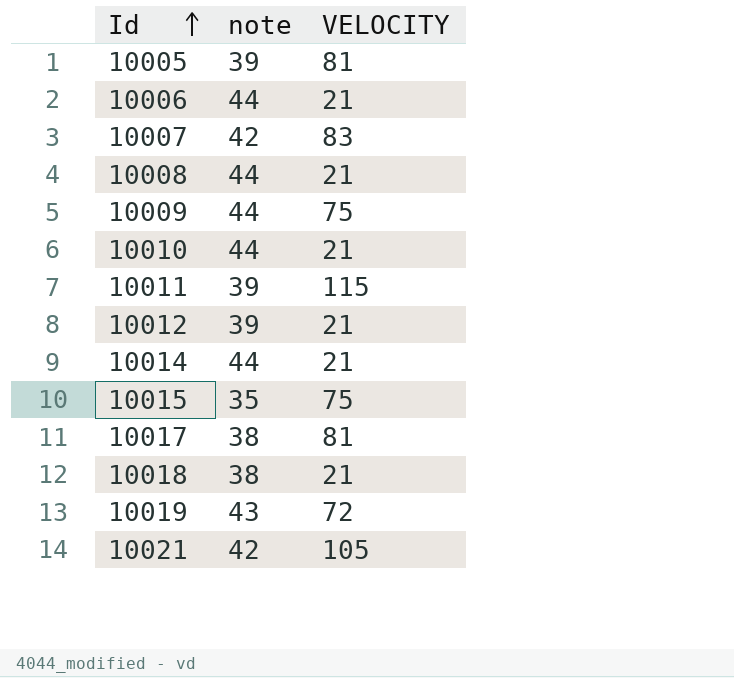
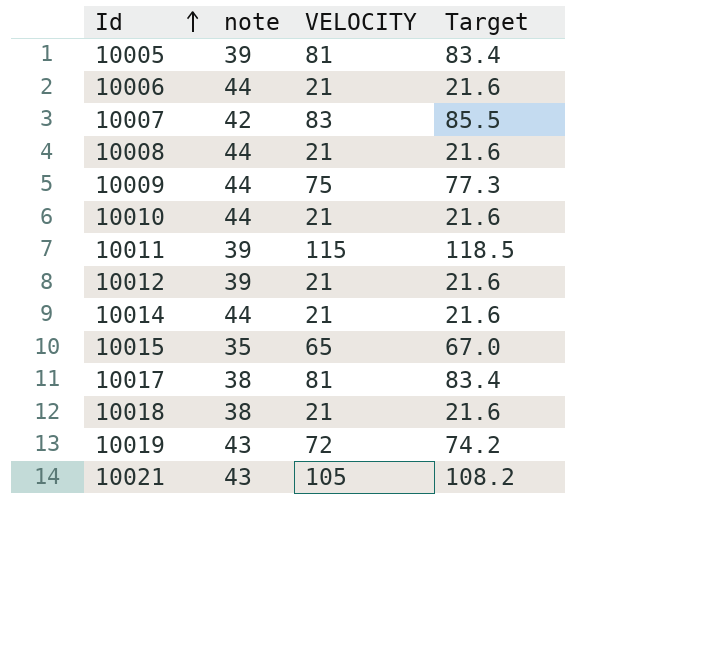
column Target | formula: none -> [VELOCITY] * 1.03
10015 | VELOCITY: 75 -> 65
10021 | note: 42 -> 43

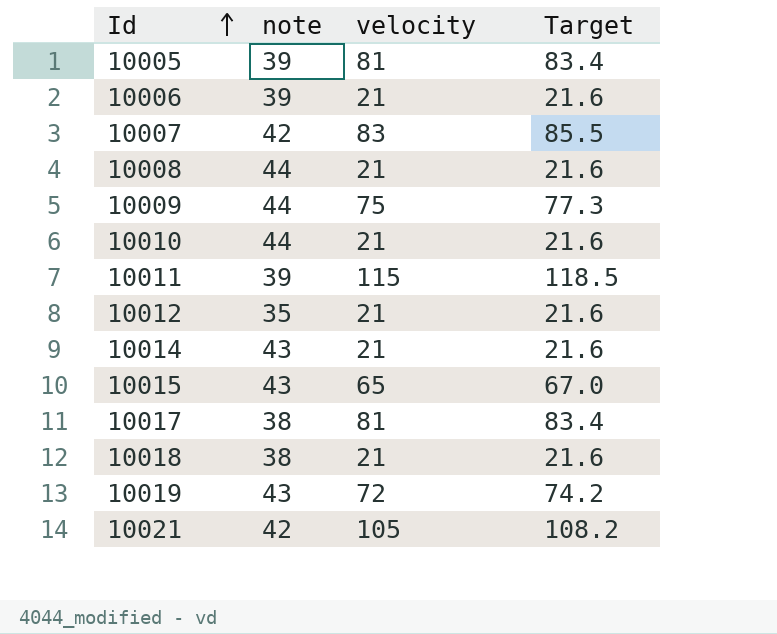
column name: VELOCITY -> velocity
10006 | note: 44 -> 39
10012 | note: 39 -> 35
10014 | note: 44 -> 43
10015 | note: 35 -> 43
10021 | note: 43 -> 42

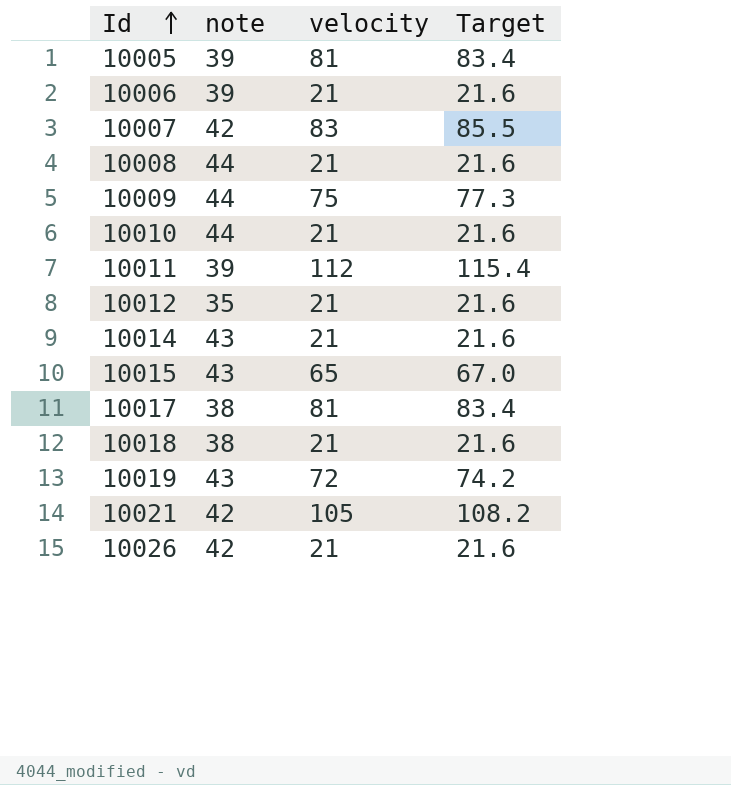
10011 | velocity: 115 -> 112
10011 | Target: 118.5 -> 115.4
row 10026: none -> 42 | 21 | 21.6

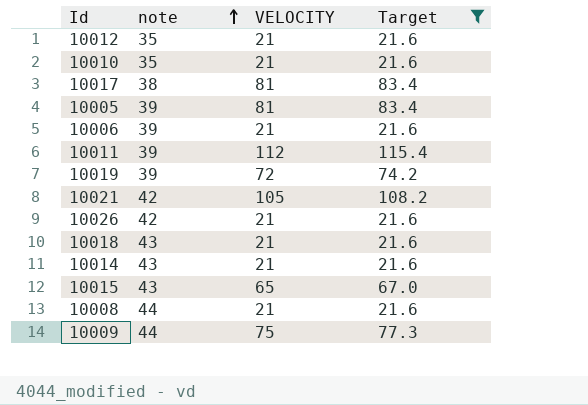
filter: none -> Target != 85.5
row order: Id ascending -> note ascending
column name: velocity -> VELOCITY
10010 | note: 44 -> 35
10019 | note: 43 -> 39
10018 | note: 38 -> 43

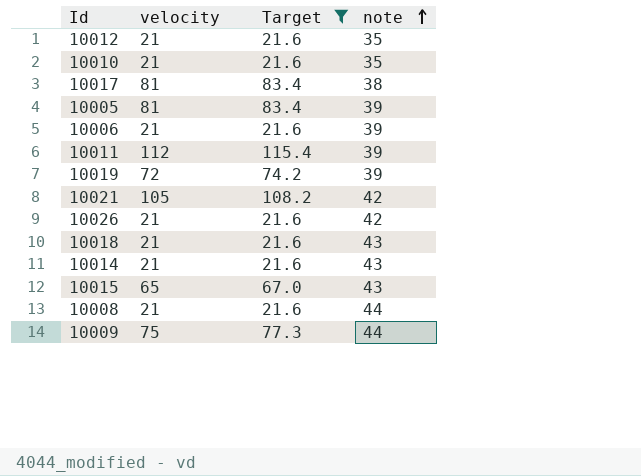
column name: VELOCITY -> velocity
column note | position: 2 -> 4

